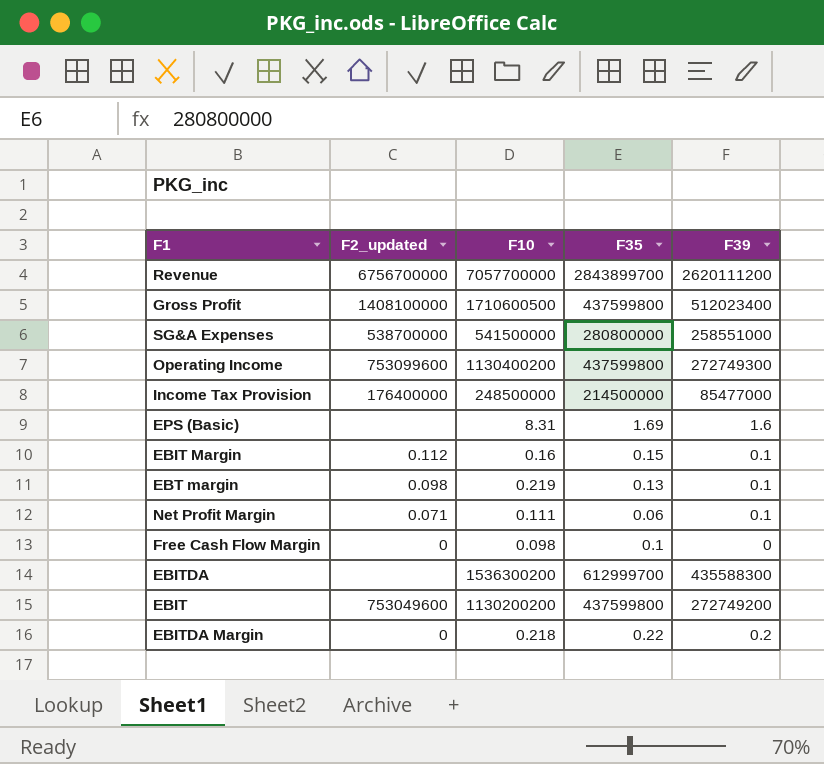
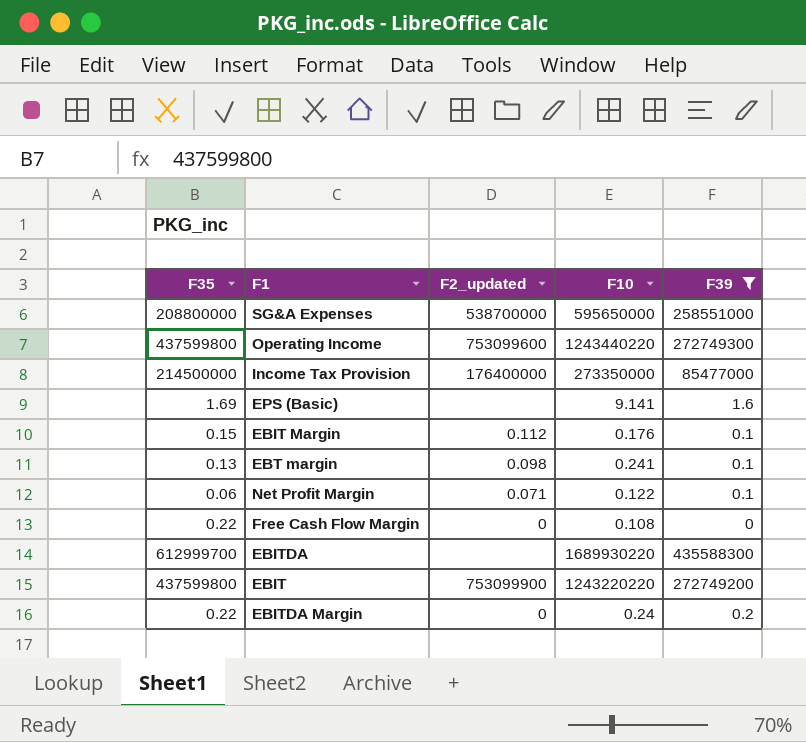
filter: none -> F39 <= 435588300
column F35 | position: 4 -> 1
SG&A Expenses | F35: 280800000 -> 208800000
SG&A Expenses | F10: 541500000 -> 595650000
Operating Income | F10: 1130400200 -> 1243440220
Income Tax Provision | F10: 248500000 -> 273350000
EPS (Basic) | F10: 8.31 -> 9.141
EBIT Margin | F10: 0.16 -> 0.176
EBT margin | F10: 0.219 -> 0.241
Net Profit Margin | F10: 0.111 -> 0.122
Free Cash Flow Margin | F35: 0.1 -> 0.22
Free Cash Flow Margin | F10: 0.098 -> 0.108
EBITDA | F10: 1536300200 -> 1689930220
EBIT | F2_updated: 753049600 -> 753099900
EBIT | F10: 1130200200 -> 1243220220
EBITDA Margin | F10: 0.218 -> 0.24

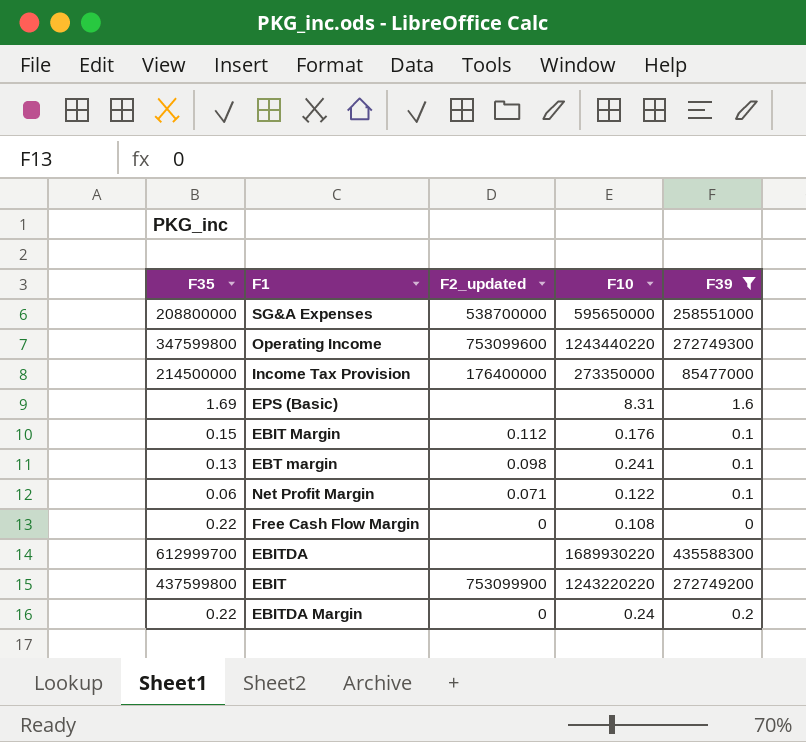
Operating Income | F35: 437599800 -> 347599800
EPS (Basic) | F10: 9.141 -> 8.31

